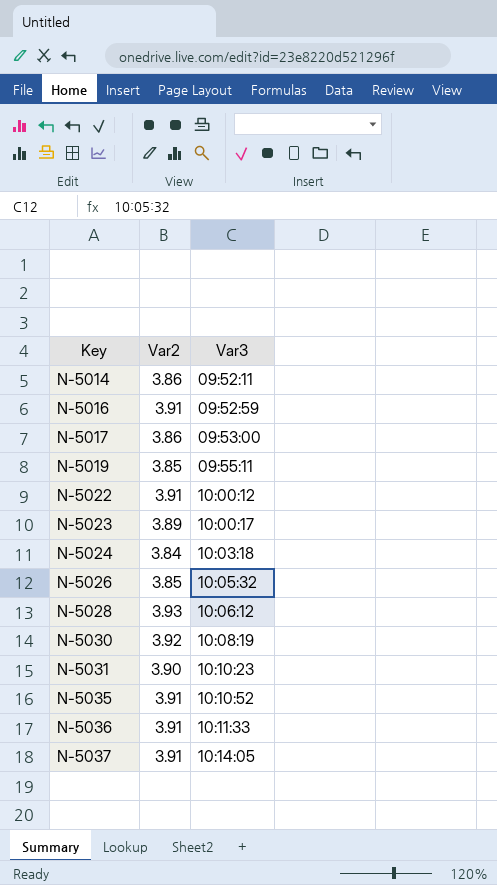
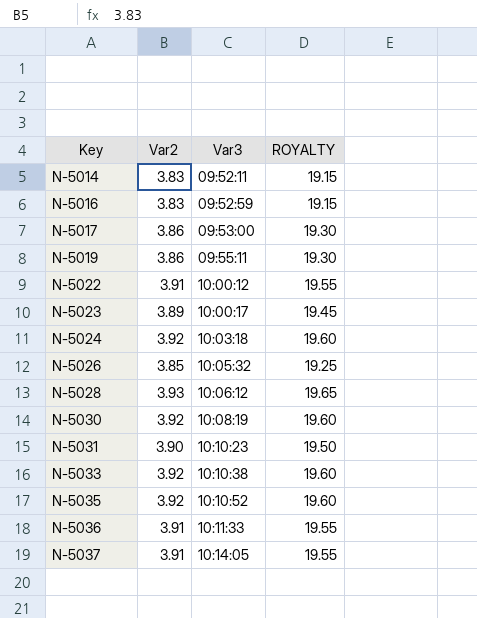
column ROYALTY | formula: none -> [Var2] * 5
N-5014 | Var2: 3.86 -> 3.83
N-5016 | Var2: 3.91 -> 3.83
N-5019 | Var2: 3.85 -> 3.86
N-5024 | Var2: 3.84 -> 3.92
row N-5033: none -> 3.92 | 10:10:38 | 19.60
N-5035 | Var2: 3.91 -> 3.92

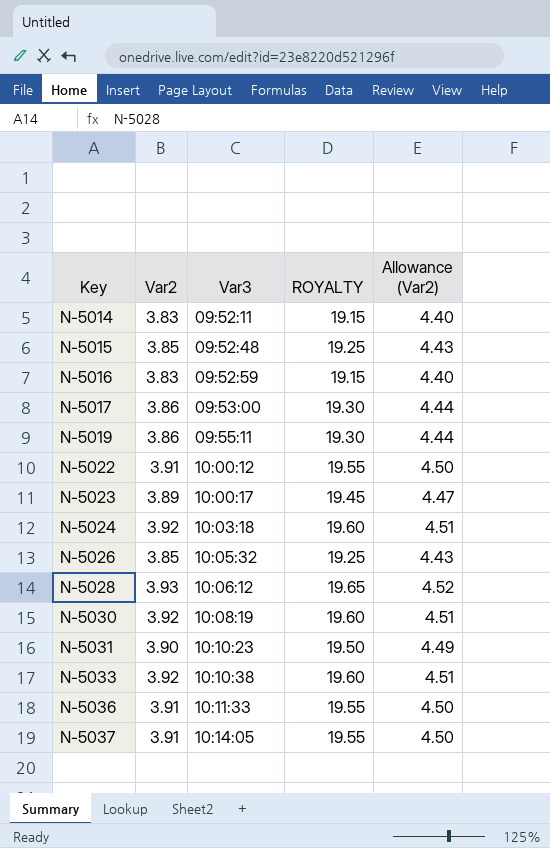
column Allowance (Var2) | formula: none -> [Var2] * 1.15
row N-5035: 3.92 | 10:10:52 | 19.60 -> none
row N-5015: none -> 3.85 | 09:52:48 | 19.25 | 4.43

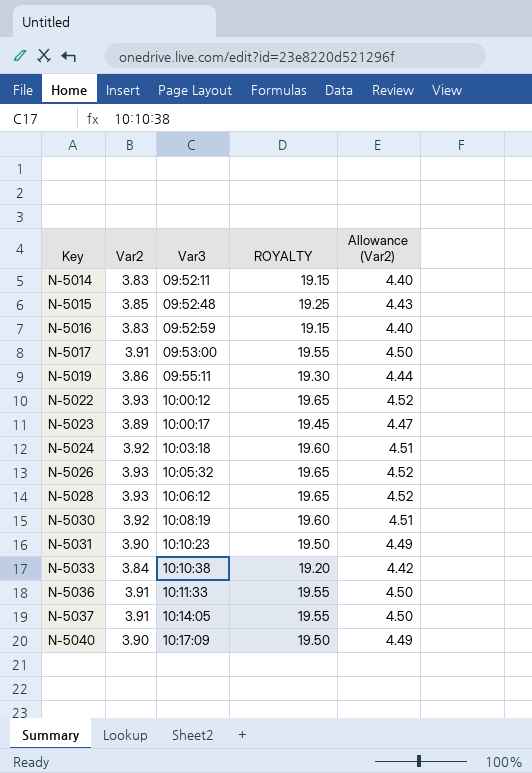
N-5017 | Var2: 3.86 -> 3.91
N-5017 | ROYALTY: 19.30 -> 19.55
N-5017 | Allowance (Var2): 4.44 -> 4.50
N-5022 | Var2: 3.91 -> 3.93
N-5022 | ROYALTY: 19.55 -> 19.65
N-5022 | Allowance (Var2): 4.50 -> 4.52
N-5026 | Var2: 3.85 -> 3.93
N-5026 | ROYALTY: 19.25 -> 19.65
N-5026 | Allowance (Var2): 4.43 -> 4.52
N-5033 | Var2: 3.92 -> 3.84
N-5033 | ROYALTY: 19.60 -> 19.20
N-5033 | Allowance (Var2): 4.51 -> 4.42
row N-5040: none -> 3.90 | 10:17:09 | 19.50 | 4.49

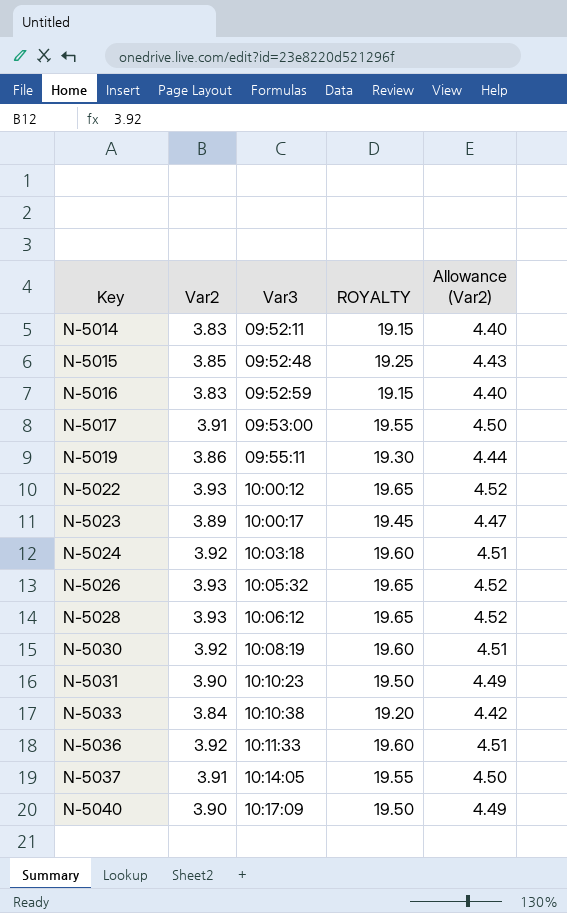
N-5036 | Var2: 3.91 -> 3.92
N-5036 | ROYALTY: 19.55 -> 19.60
N-5036 | Allowance (Var2): 4.50 -> 4.51

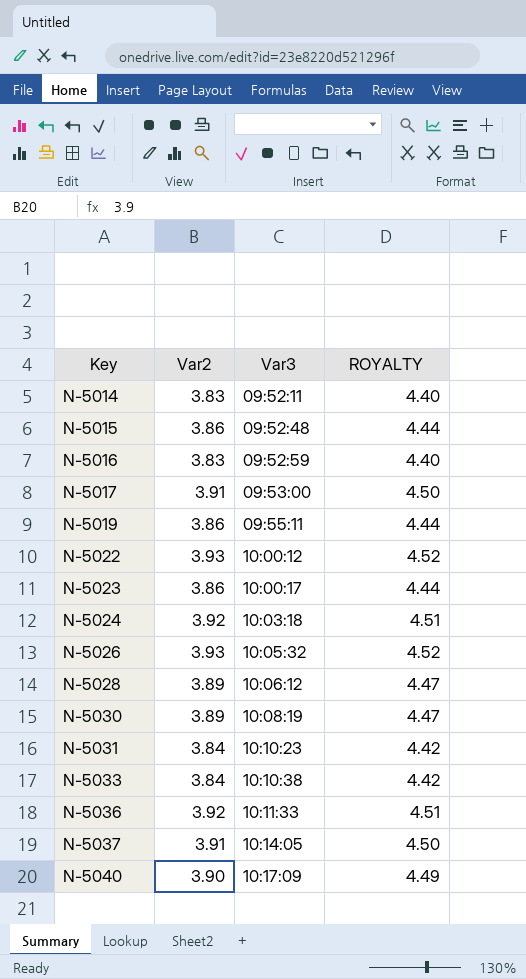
column Allowance (Var2) | formula: [Var2] * 1.15 -> none
column ROYALTY | formula: [Var2] * 5 -> [Var2] * 1.15
N-5015 | Var2: 3.85 -> 3.86
N-5023 | Var2: 3.89 -> 3.86
N-5028 | Var2: 3.93 -> 3.89
N-5030 | Var2: 3.92 -> 3.89
N-5031 | Var2: 3.90 -> 3.84

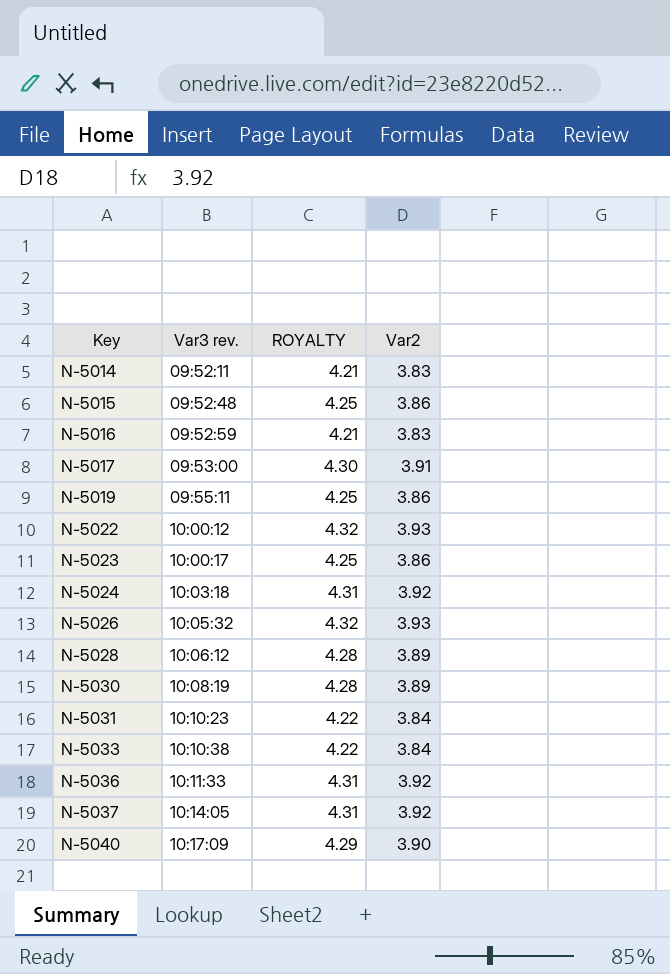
column name: Var3 -> Var3 rev.
column ROYALTY | formula: [Var2] * 1.15 -> [Var2] * 1.1
column Var2 | position: 2 -> 4
N-5037 | Var2: 3.91 -> 3.92

